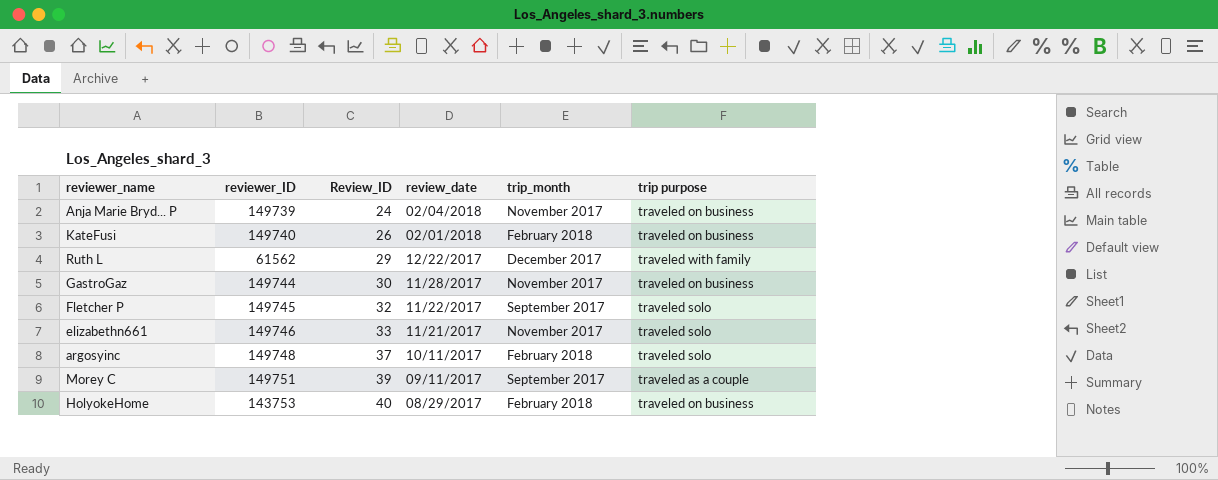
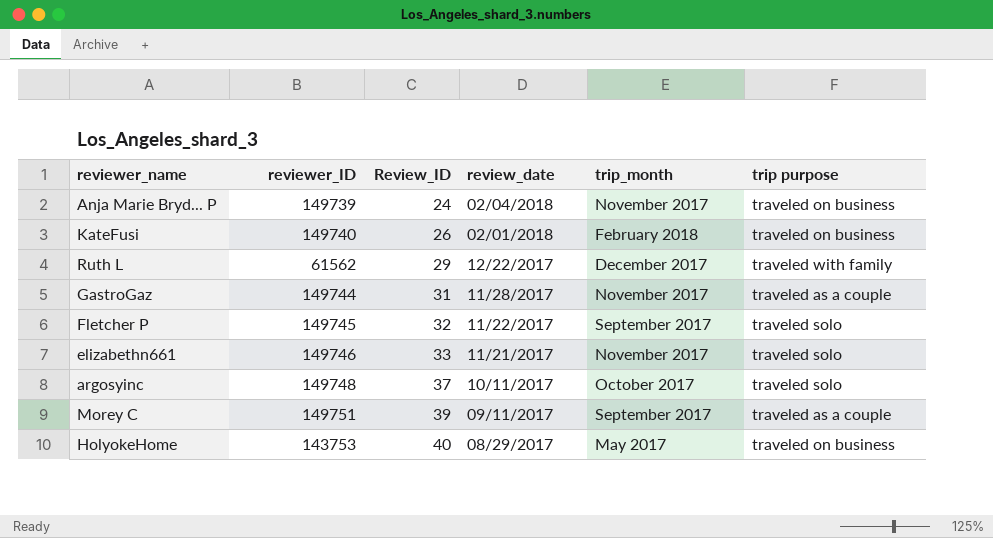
GastroGaz | Review_ID: 30 -> 31
GastroGaz | trip purpose: traveled on business -> traveled as a couple
argosyinc | trip_month: February 2018 -> October 2017
HolyokeHome | trip_month: February 2018 -> May 2017

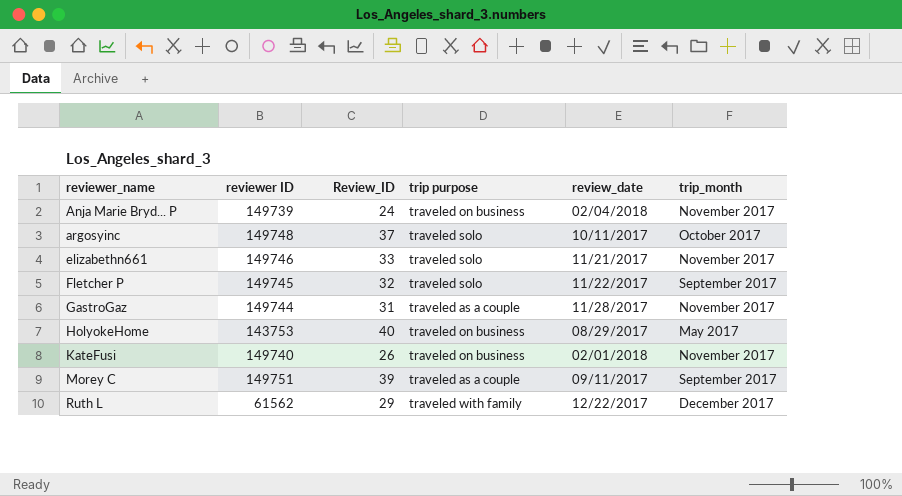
row order: Review_ID ascending -> reviewer_name ascending
column name: reviewer_ID -> reviewer ID
column trip purpose | position: 6 -> 4
KateFusi | trip_month: February 2018 -> November 2017

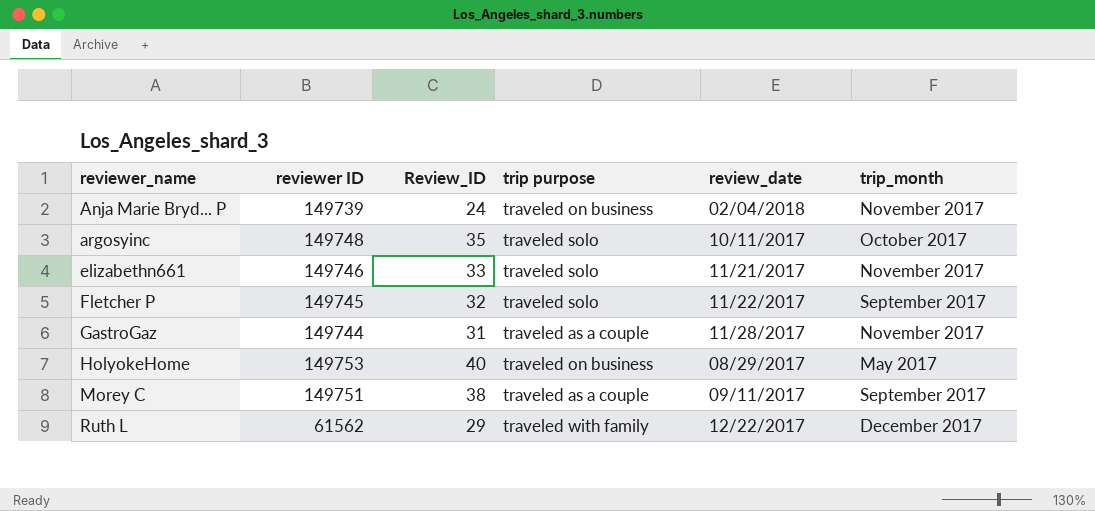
row KateFusi: 149740 | 26 | traveled on business | 02/01/2018 | November 2017 -> none
argosyinc | Review_ID: 37 -> 35
HolyokeHome | reviewer ID: 143753 -> 149753
Morey C | Review_ID: 39 -> 38

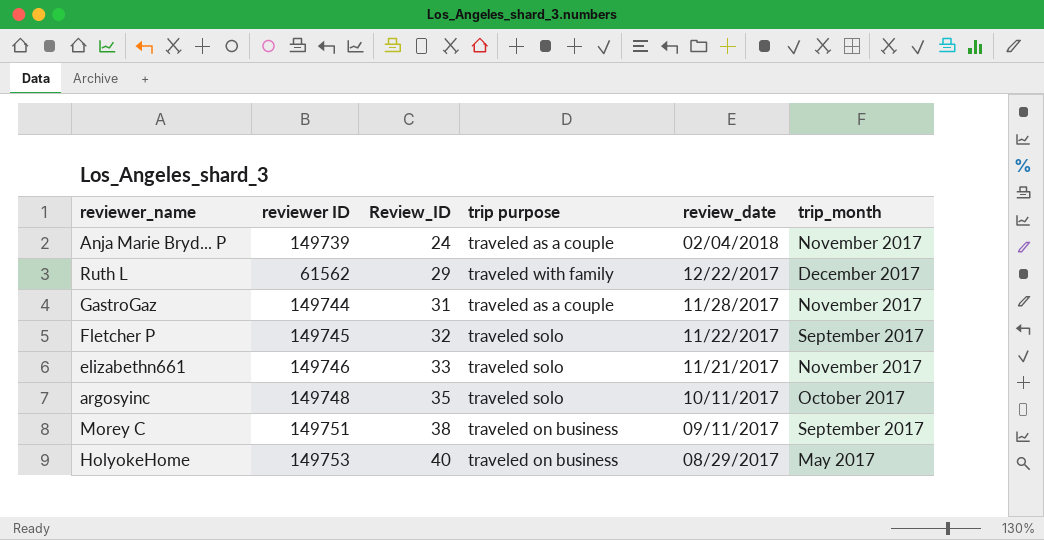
row order: reviewer_name ascending -> Review_ID ascending
Anja Marie Bryd... P | trip purpose: traveled on business -> traveled as a couple
Morey C | trip purpose: traveled as a couple -> traveled on business

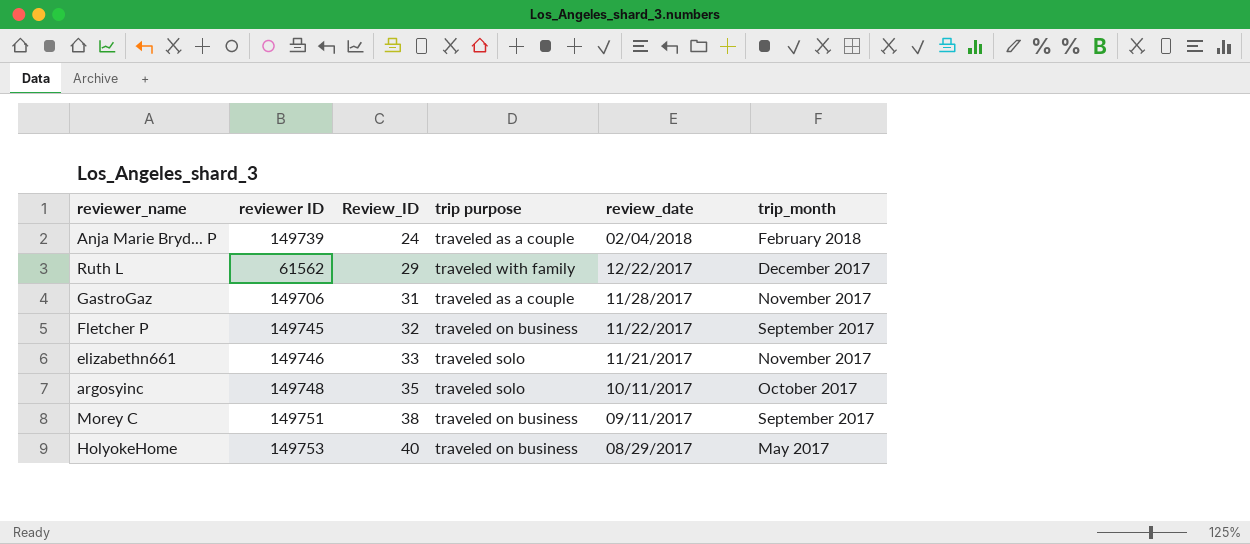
Anja Marie Bryd... P | trip_month: November 2017 -> February 2018
GastroGaz | reviewer ID: 149744 -> 149706
Fletcher P | trip purpose: traveled solo -> traveled on business

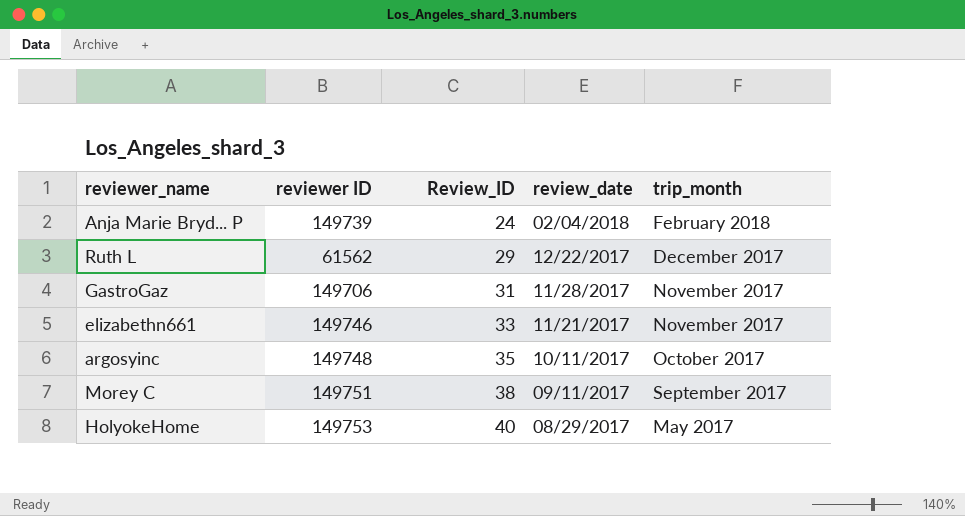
column trip purpose | position: 4 -> none
row Fletcher P: 149745 | 32 | traveled on business | 11/22/2017 | September 2017 -> none

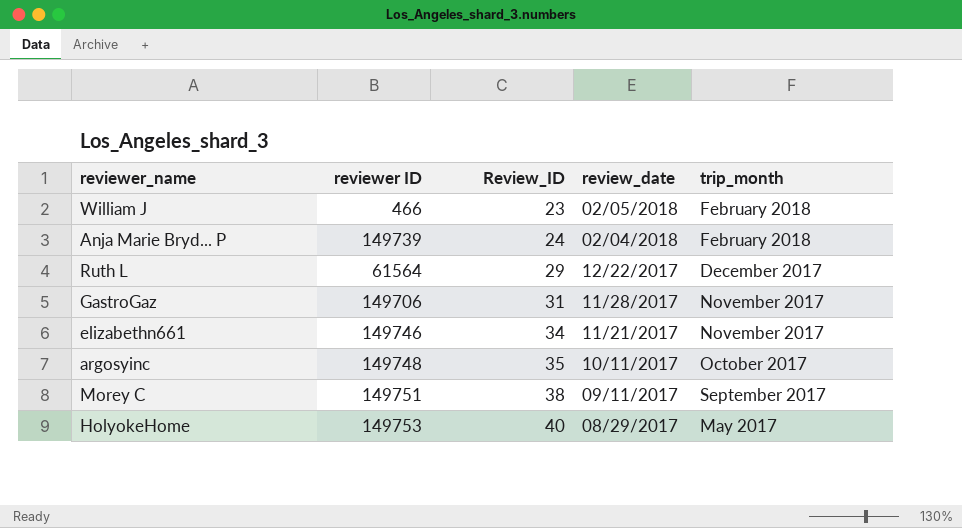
row William J: none -> 466 | 23 | 02/05/2018 | February 2018
Ruth L | reviewer ID: 61562 -> 61564
elizabethn661 | Review_ID: 33 -> 34

